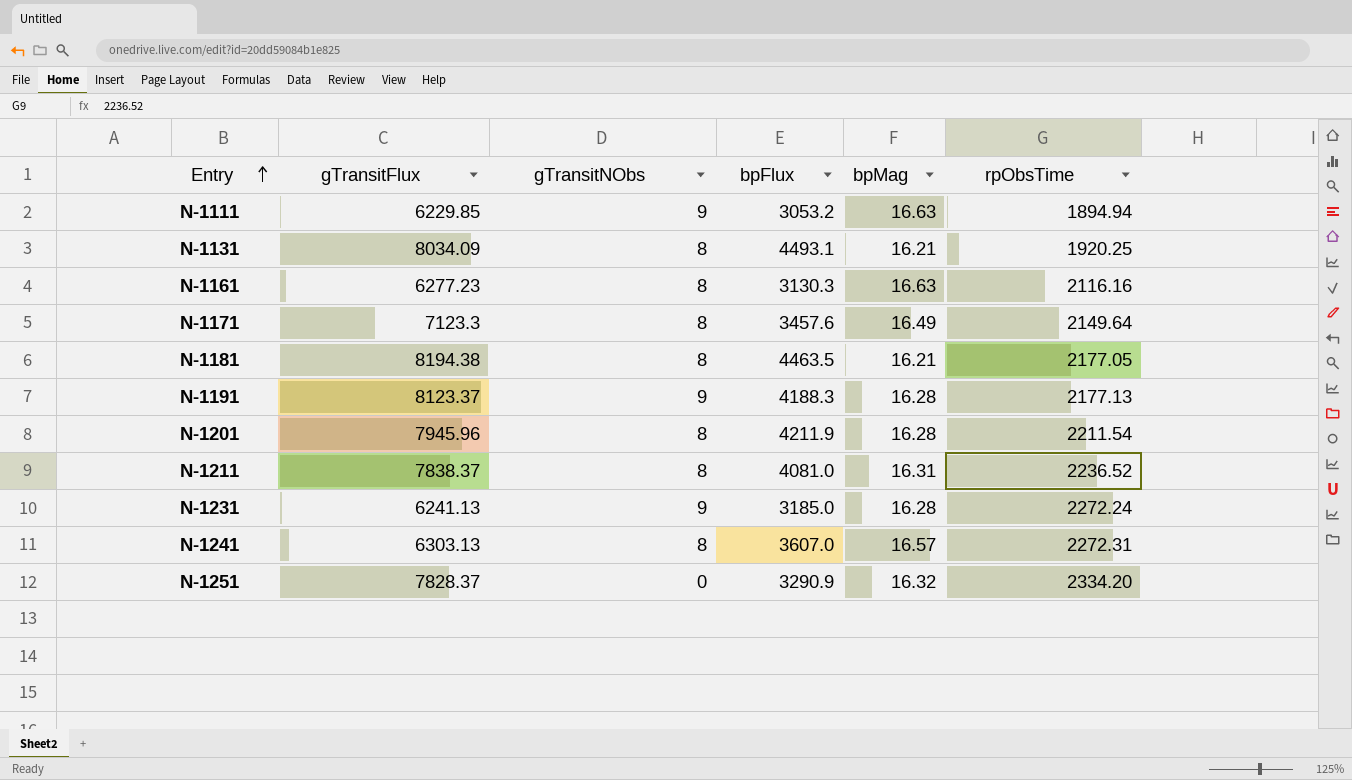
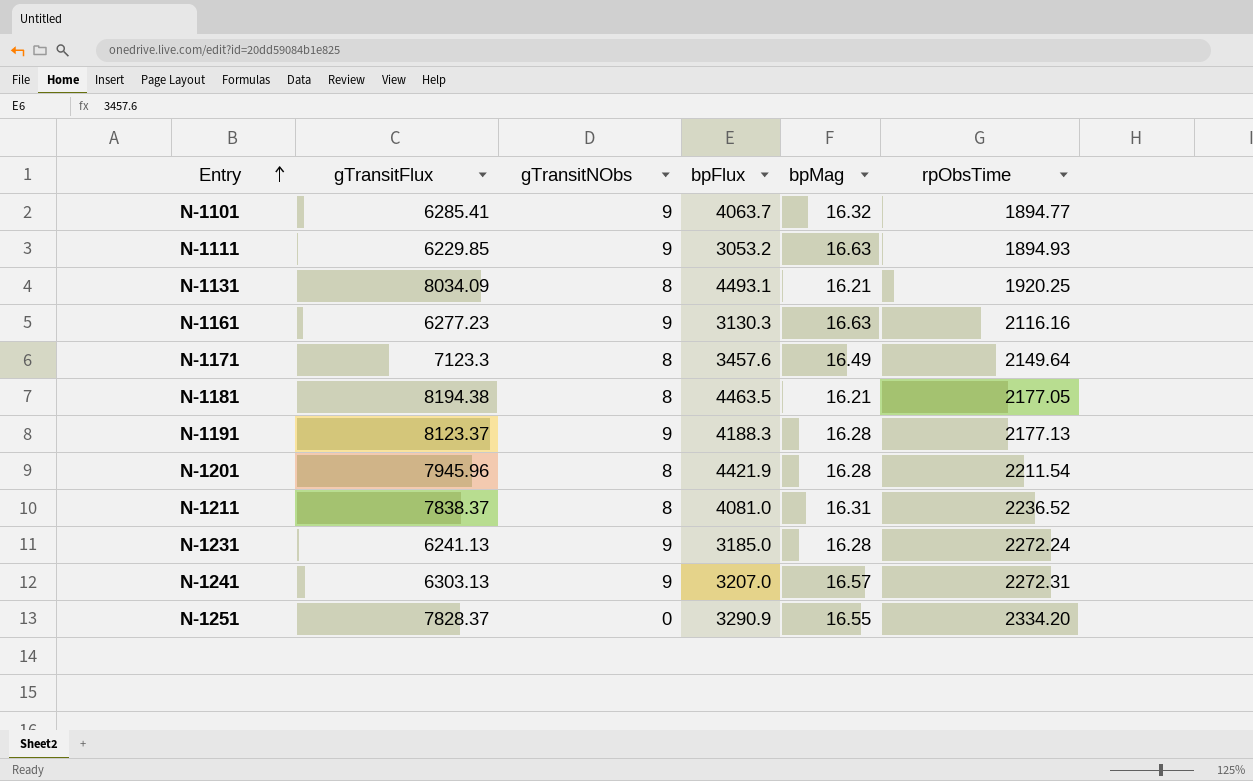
row N-1101: none -> 6285.41 | 9 | 4063.7 | 16.32 | 1894.77
N-1111 | rpObsTime: 1894.94 -> 1894.93
N-1161 | gTransitNObs: 8 -> 9
N-1201 | bpFlux: 4211.9 -> 4421.9
N-1241 | gTransitNObs: 8 -> 9
N-1241 | bpFlux: 3607.0 -> 3207.0
N-1251 | bpMag: 16.32 -> 16.55

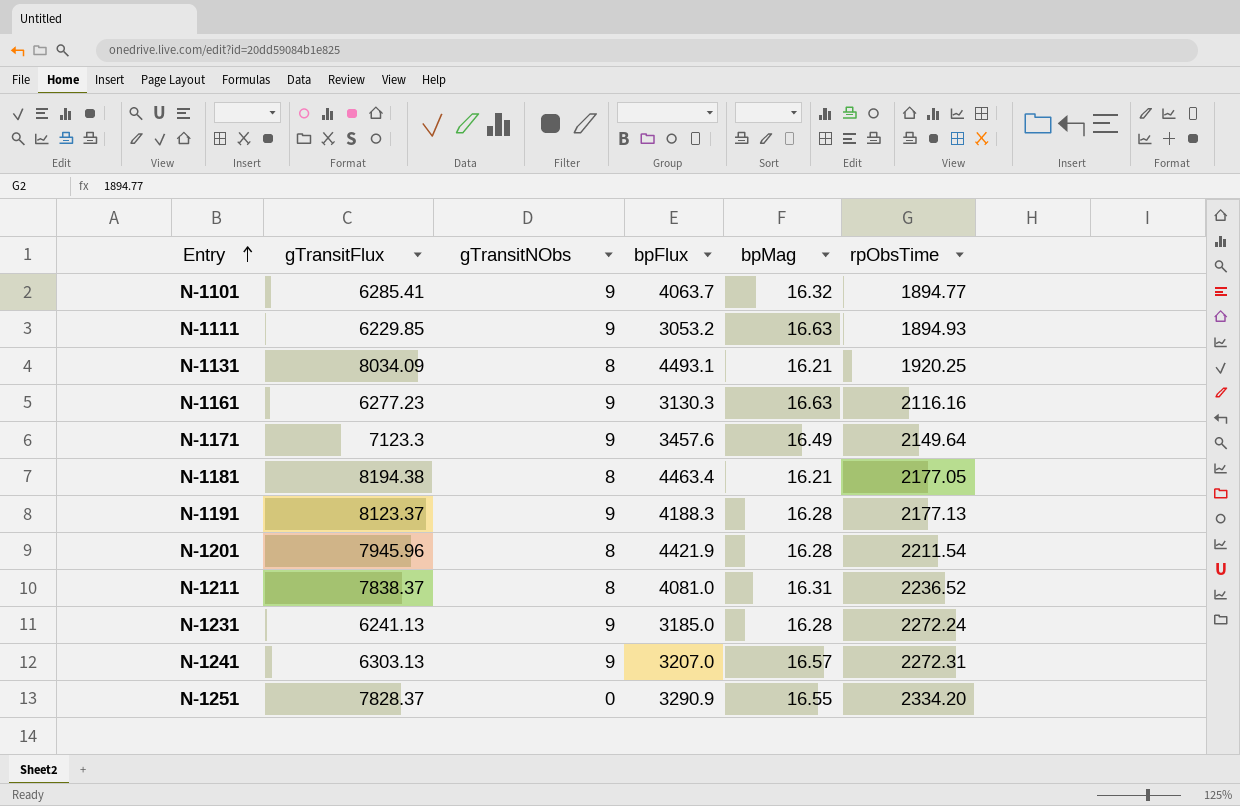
N-1171 | gTransitNObs: 8 -> 9
N-1181 | bpFlux: 4463.5 -> 4463.4

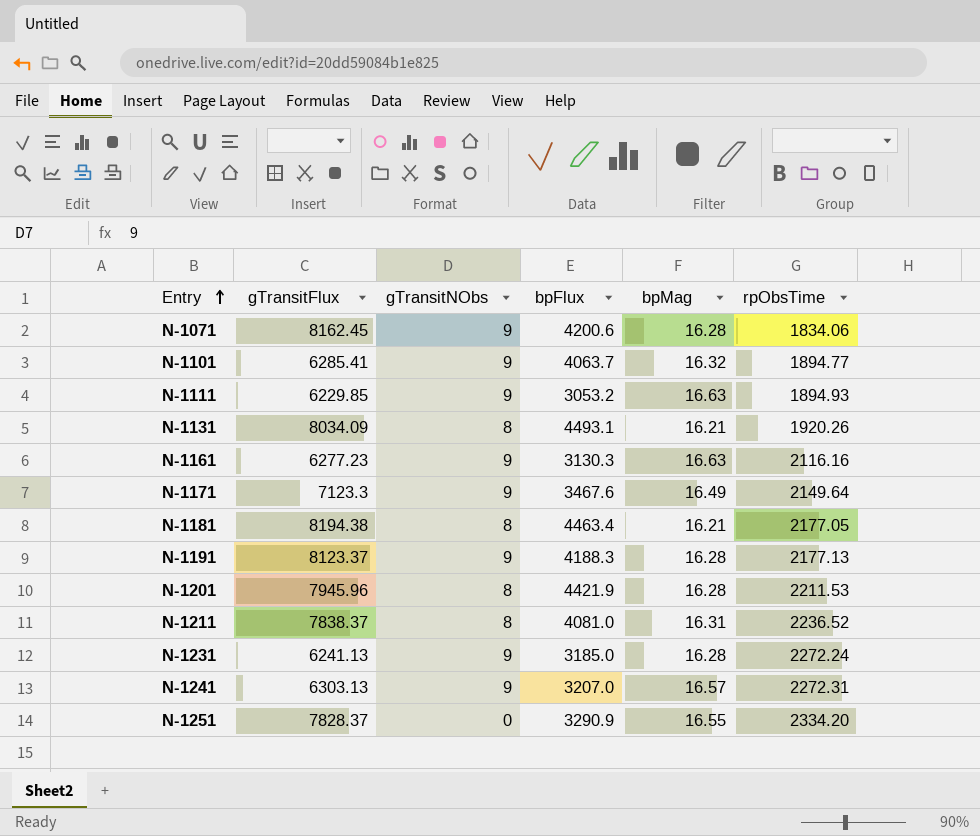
row N-1071: none -> 8162.45 | 9 | 4200.6 | 16.28 | 1834.06
N-1131 | rpObsTime: 1920.25 -> 1920.26
N-1171 | bpFlux: 3457.6 -> 3467.6
N-1201 | rpObsTime: 2211.54 -> 2211.53

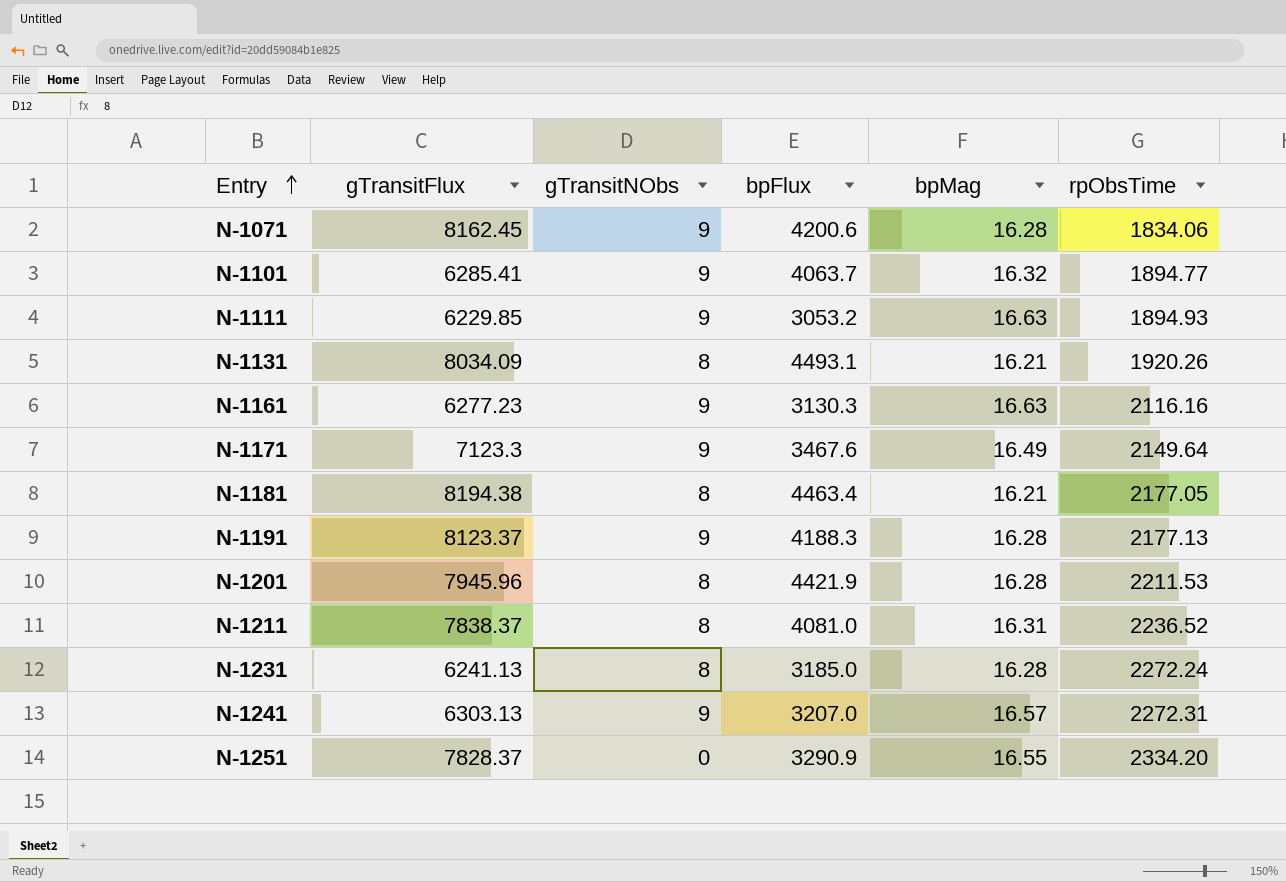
N-1231 | gTransitNObs: 9 -> 8

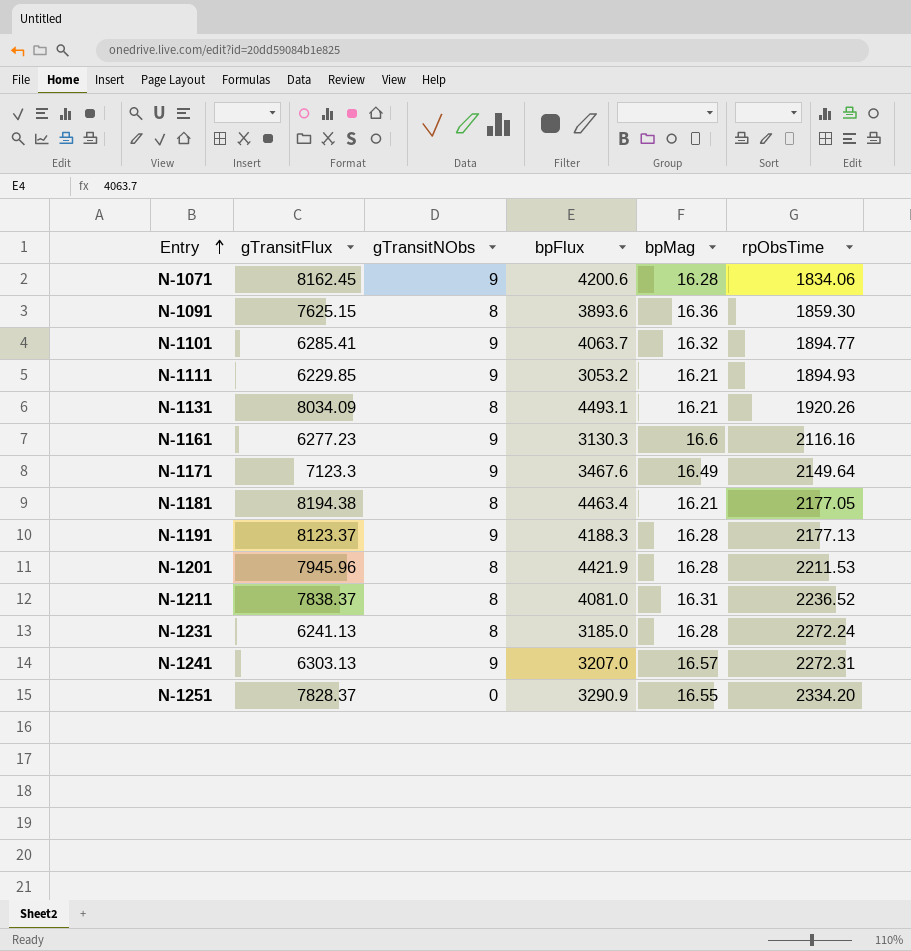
row N-1091: none -> 7625.15 | 8 | 3893.6 | 16.36 | 1859.30
N-1111 | bpMag: 16.63 -> 16.21
N-1161 | bpMag: 16.63 -> 16.6

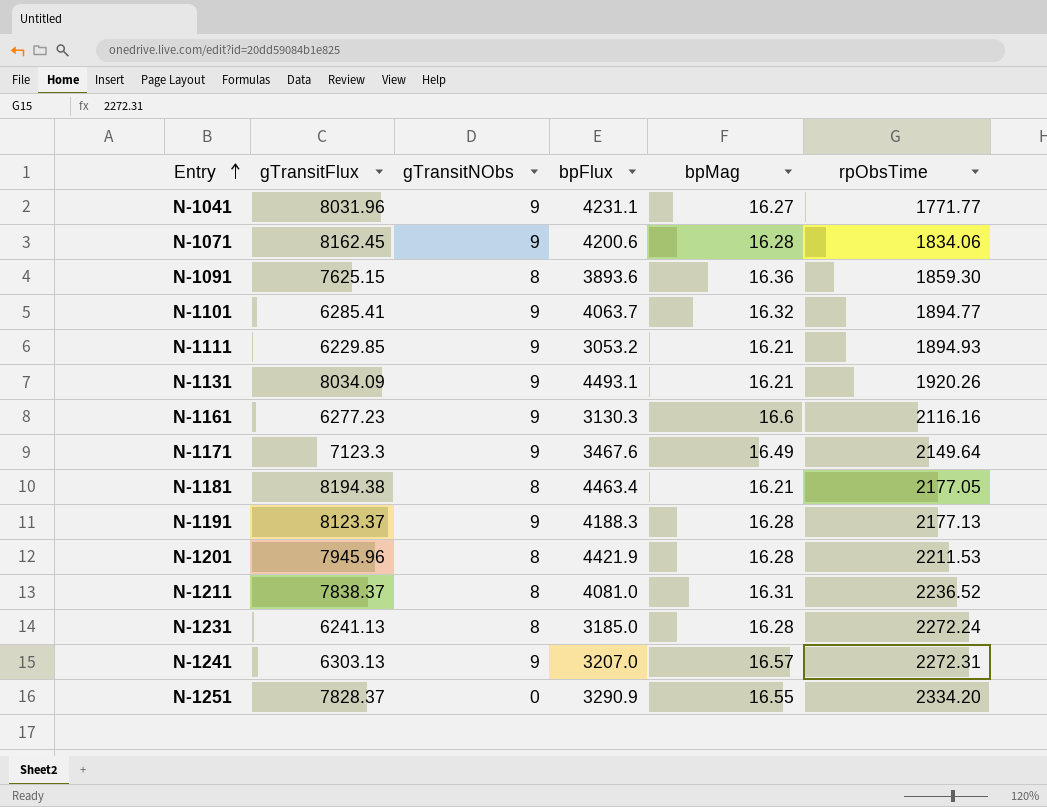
row N-1041: none -> 8031.96 | 9 | 4231.1 | 16.27 | 1771.77
N-1131 | gTransitNObs: 8 -> 9

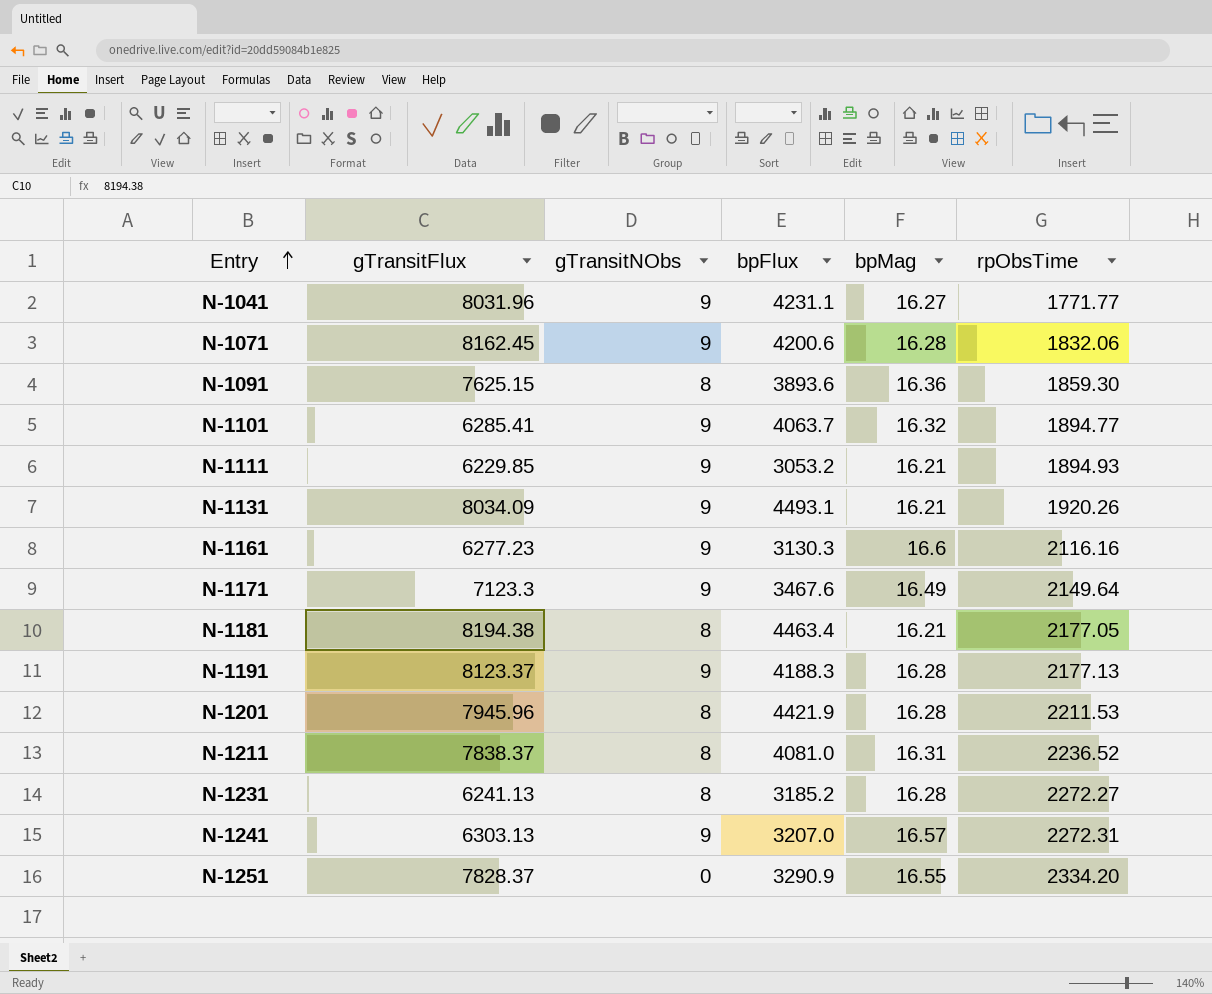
N-1071 | rpObsTime: 1834.06 -> 1832.06
N-1231 | bpFlux: 3185.0 -> 3185.2
N-1231 | rpObsTime: 2272.24 -> 2272.27

